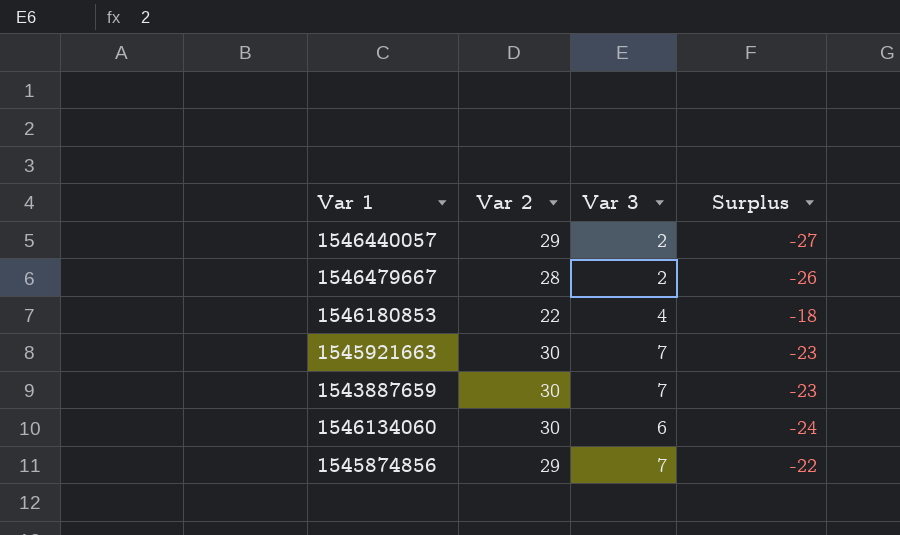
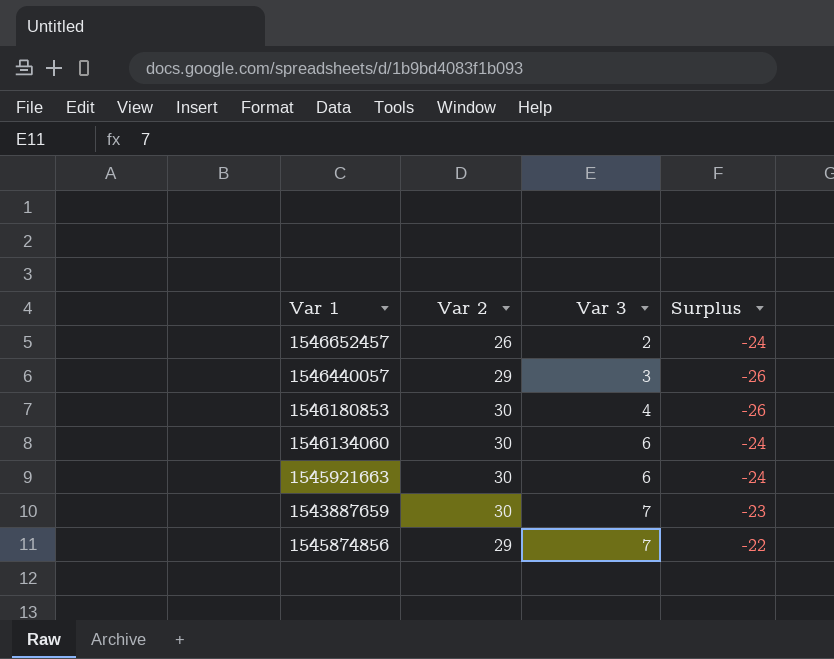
row order: none -> Var 3 ascending
row 1546479667: 28 | 2 | -26 -> none
row 1546652457: none -> 26 | 2 | -24
1546440057 | Var 3: 2 -> 3
1546440057 | Surplus: -27 -> -26
1546180853 | Var 2: 22 -> 30
1546180853 | Surplus: -18 -> -26
1545921663 | Var 3: 7 -> 6
1545921663 | Surplus: -23 -> -24

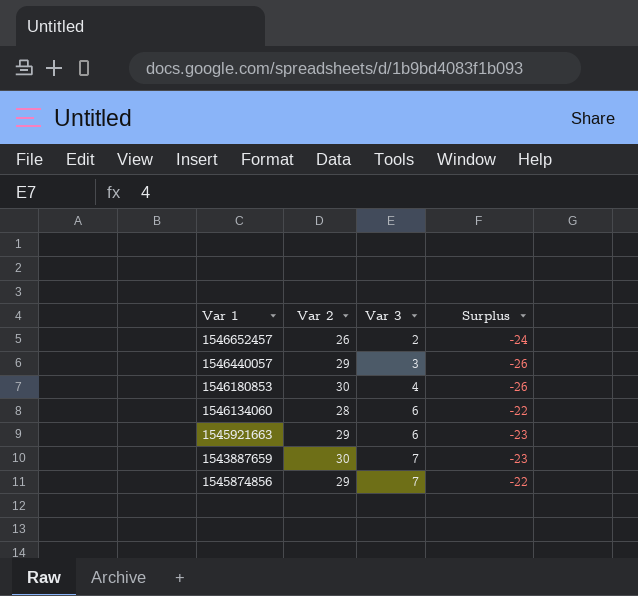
1546134060 | Var 2: 30 -> 28
1546134060 | Surplus: -24 -> -22
1545921663 | Var 2: 30 -> 29
1545921663 | Surplus: -24 -> -23

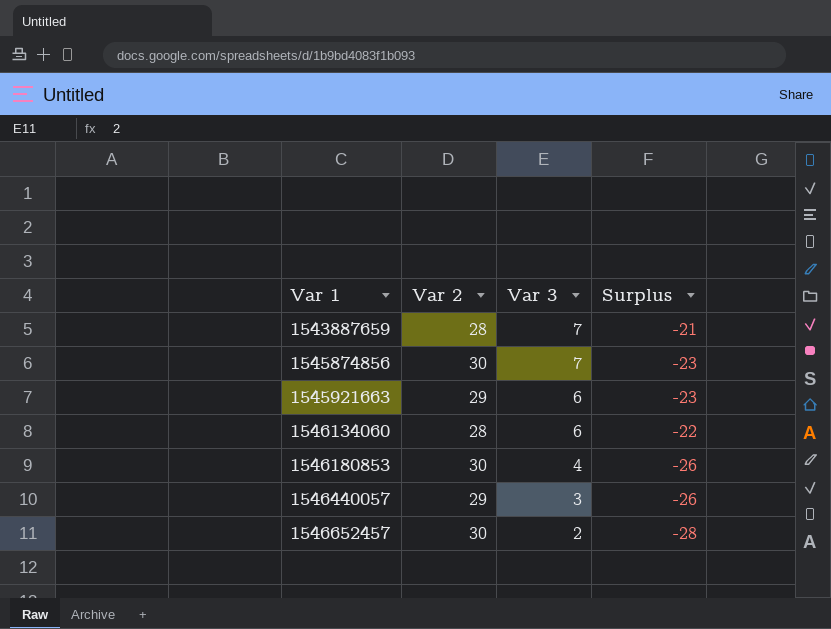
row order: Var 3 ascending -> Var 1 ascending
1543887659 | Var 2: 30 -> 28
1543887659 | Surplus: -23 -> -21
1545874856 | Var 2: 29 -> 30
1545874856 | Surplus: -22 -> -23
1546652457 | Var 2: 26 -> 30
1546652457 | Surplus: -24 -> -28

